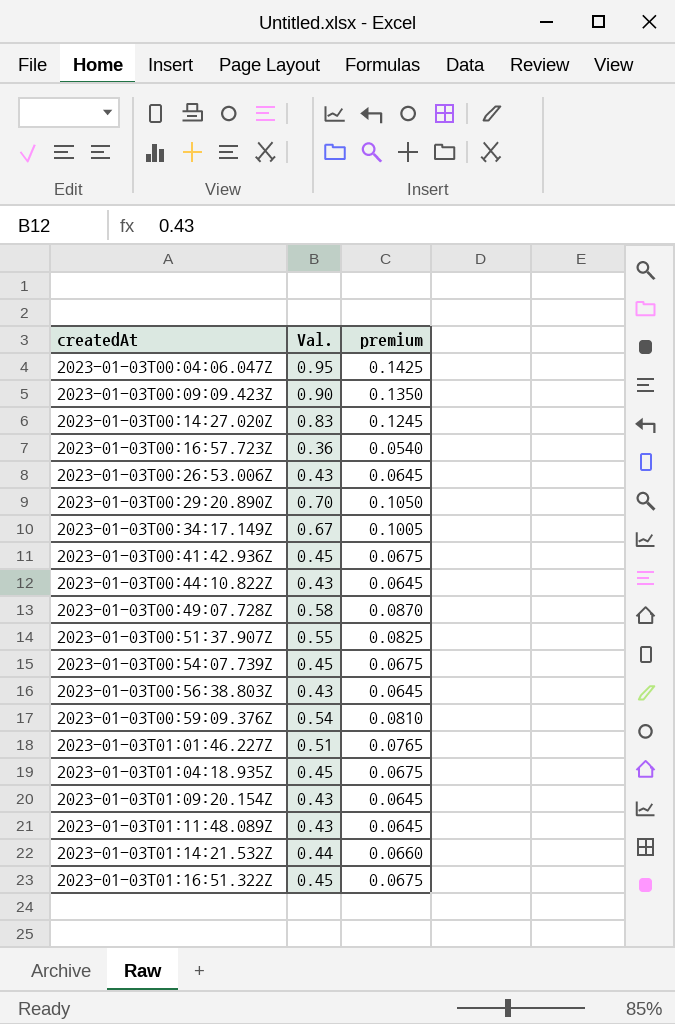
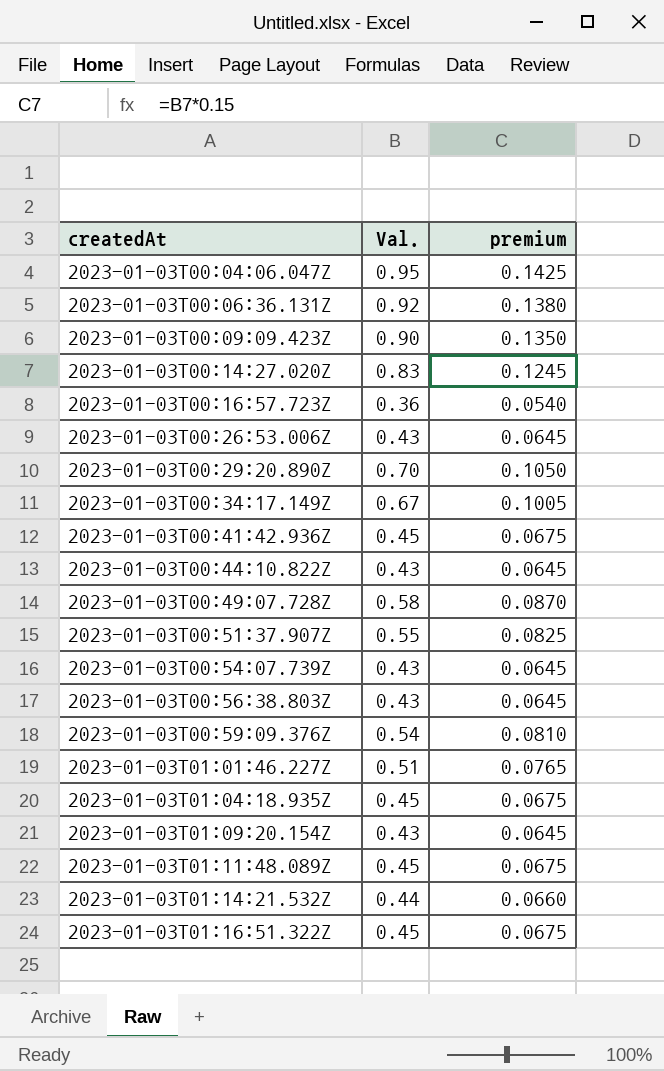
row 2023-01-03T00:06:36.131Z: none -> 0.92 | 0.1380
2023-01-03T00:54:07.739Z | Val.: 0.45 -> 0.43
2023-01-03T00:54:07.739Z | premium: 0.0675 -> 0.0645
2023-01-03T01:11:48.089Z | Val.: 0.43 -> 0.45
2023-01-03T01:11:48.089Z | premium: 0.0645 -> 0.0675

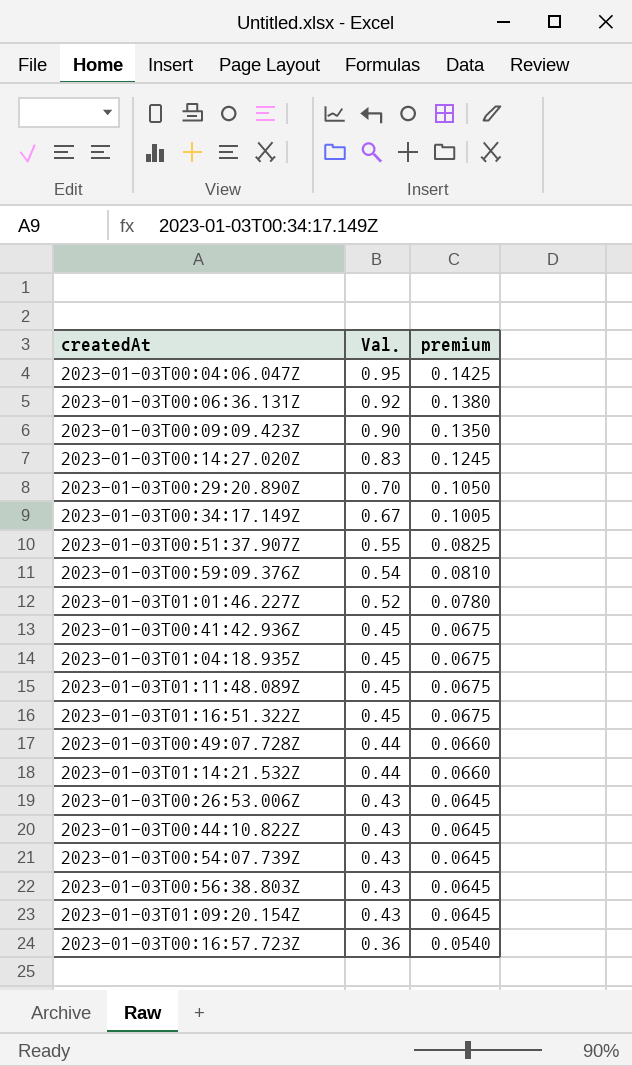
row order: createdAt ascending -> Val. descending
2023-01-03T01:01:46.227Z | Val.: 0.51 -> 0.52
2023-01-03T01:01:46.227Z | premium: 0.0765 -> 0.0780
2023-01-03T00:49:07.728Z | Val.: 0.58 -> 0.44
2023-01-03T00:49:07.728Z | premium: 0.0870 -> 0.0660

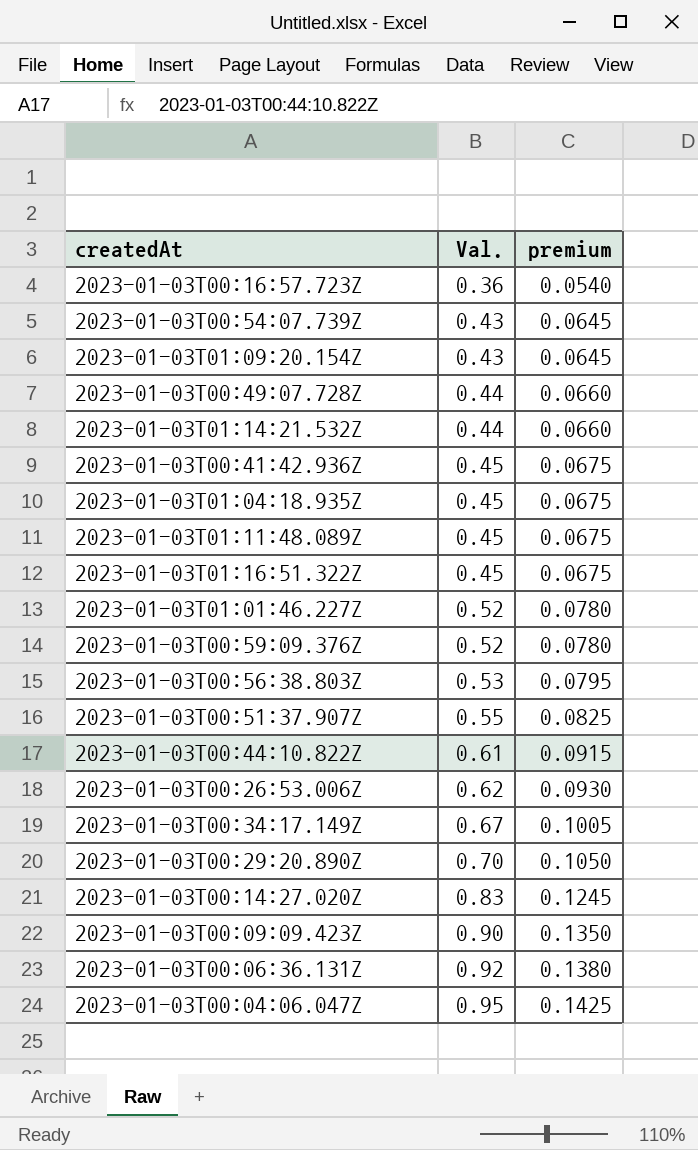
row order: Val. descending -> Val. ascending
2023-01-03T00:59:09.376Z | Val.: 0.54 -> 0.52
2023-01-03T00:59:09.376Z | premium: 0.0810 -> 0.0780
2023-01-03T00:56:38.803Z | Val.: 0.43 -> 0.53
2023-01-03T00:56:38.803Z | premium: 0.0645 -> 0.0795
2023-01-03T00:44:10.822Z | Val.: 0.43 -> 0.61
2023-01-03T00:44:10.822Z | premium: 0.0645 -> 0.0915
2023-01-03T00:26:53.006Z | Val.: 0.43 -> 0.62
2023-01-03T00:26:53.006Z | premium: 0.0645 -> 0.0930

